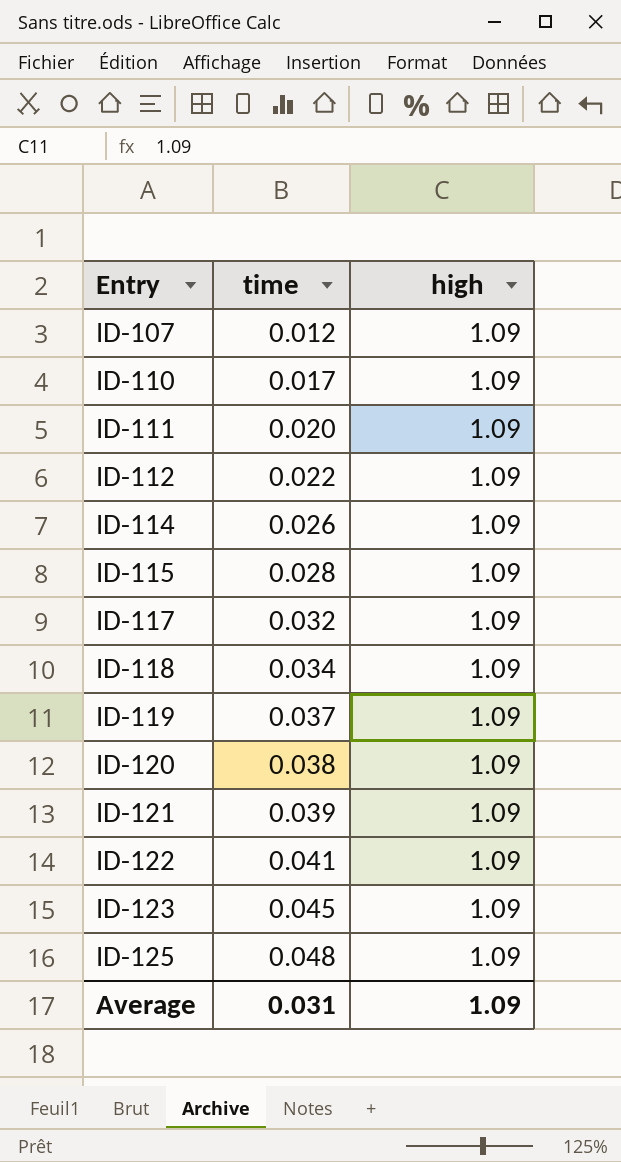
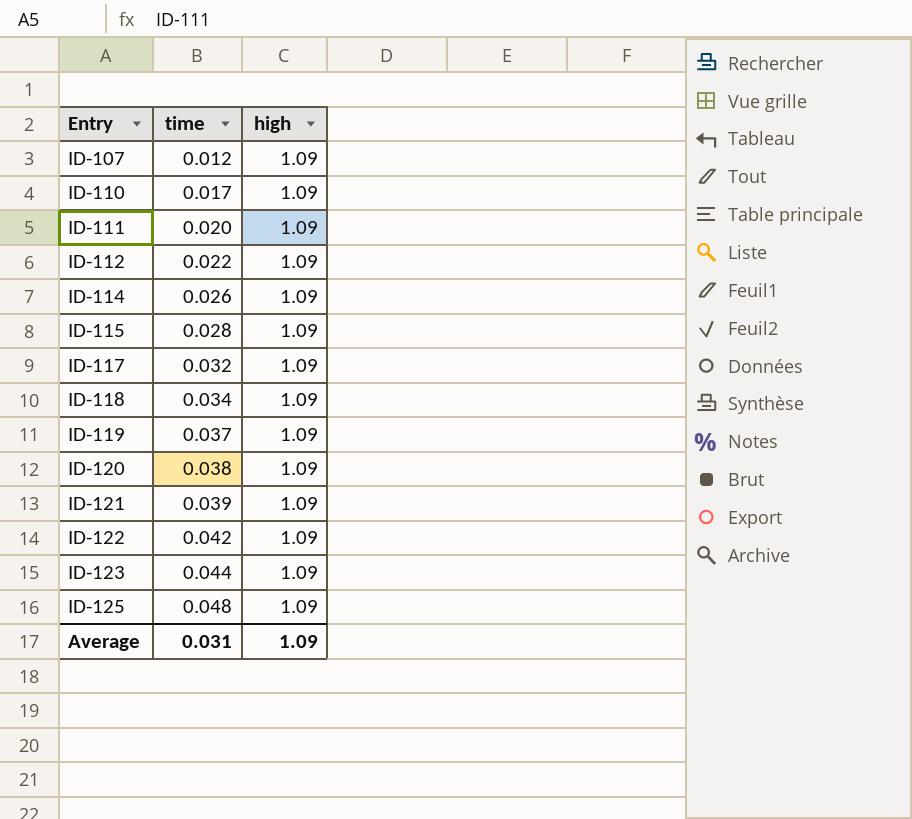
ID-122 | time: 0.041 -> 0.042
ID-123 | time: 0.045 -> 0.044

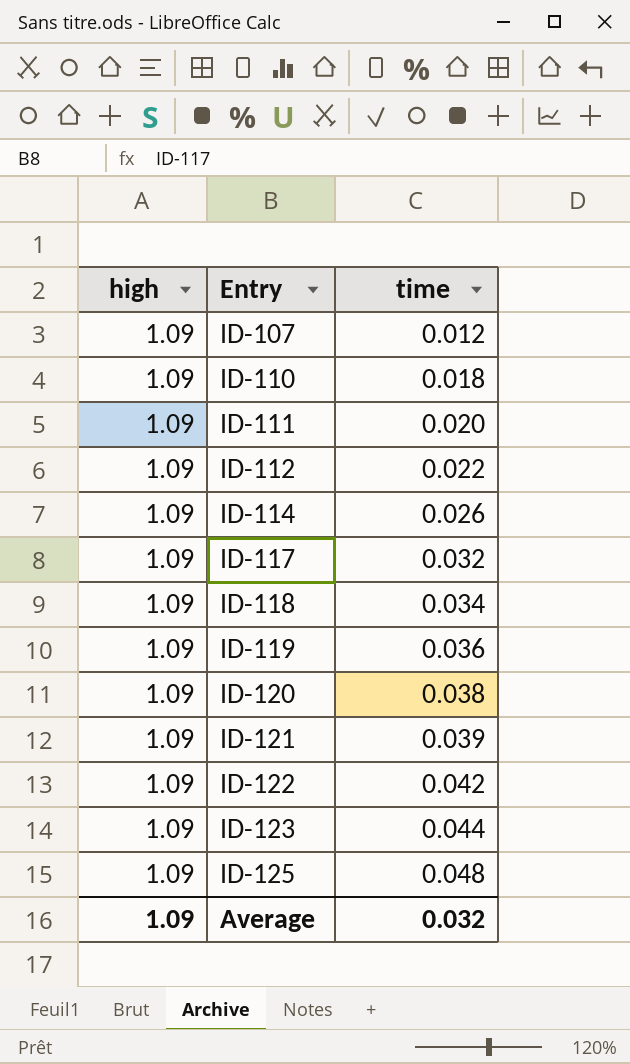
column high | position: 3 -> 1
row ID-115: 0.028 | 1.09 -> none
ID-110 | time: 0.017 -> 0.018
ID-119 | time: 0.037 -> 0.036
Average | time: 0.031 -> 0.032

